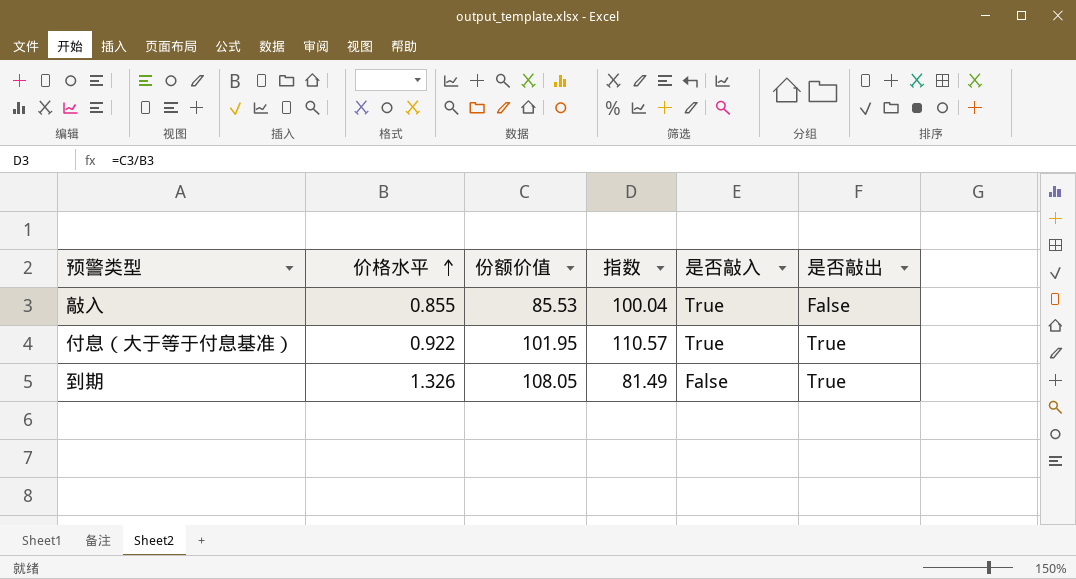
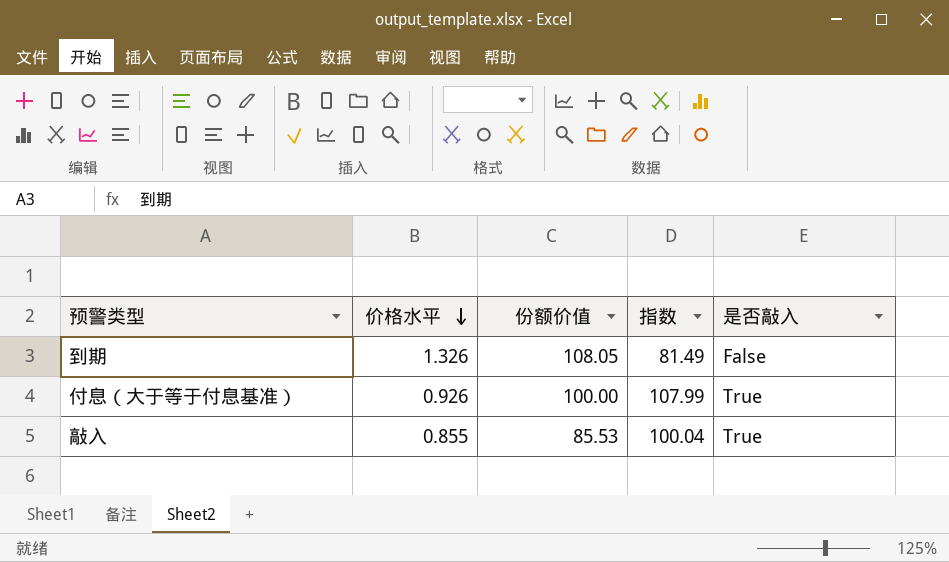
row order: 价格水平 ascending -> 价格水平 descending
column 是否敲出 | position: 6 -> none
付息（大于等于付息基准） | 价格水平: 0.922 -> 0.926
付息（大于等于付息基准） | 份额价值: 101.95 -> 100.00
付息（大于等于付息基准） | 指数: 110.57 -> 107.99

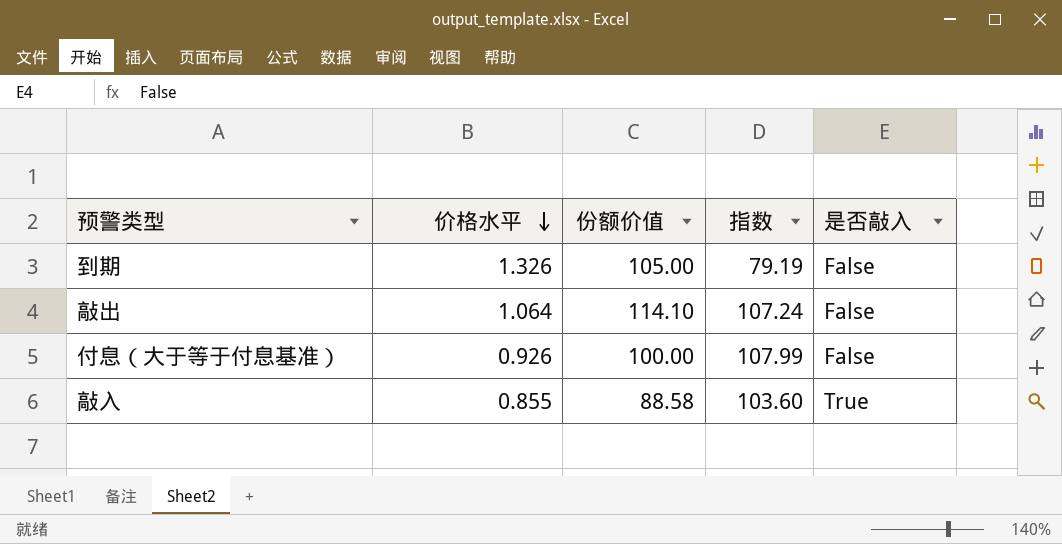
到期 | 份额价值: 108.05 -> 105.00
到期 | 指数: 81.49 -> 79.19
row 敲出: none -> 1.064 | 114.10 | 107.24 | False
付息（大于等于付息基准） | 是否敲入: True -> False
敲入 | 份额价值: 85.53 -> 88.58
敲入 | 指数: 100.04 -> 103.60

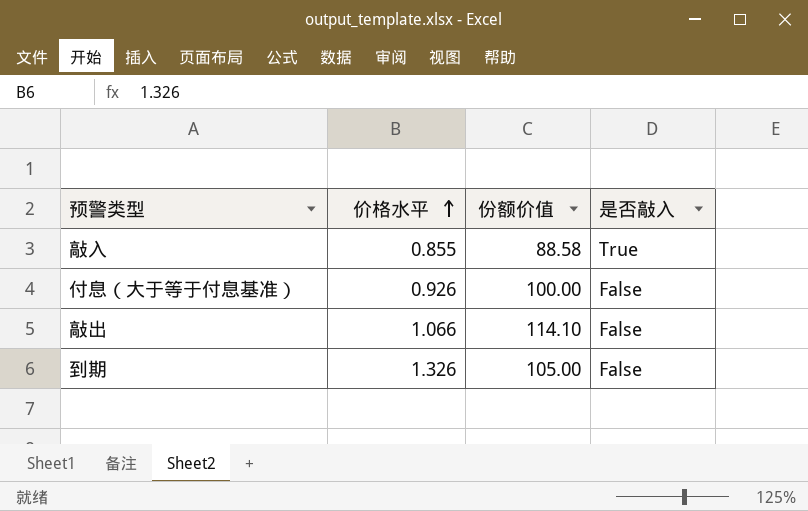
row order: 价格水平 descending -> 价格水平 ascending
column 指数 | formula: [份额价值] / [价格水平] -> none
敲出 | 价格水平: 1.064 -> 1.066

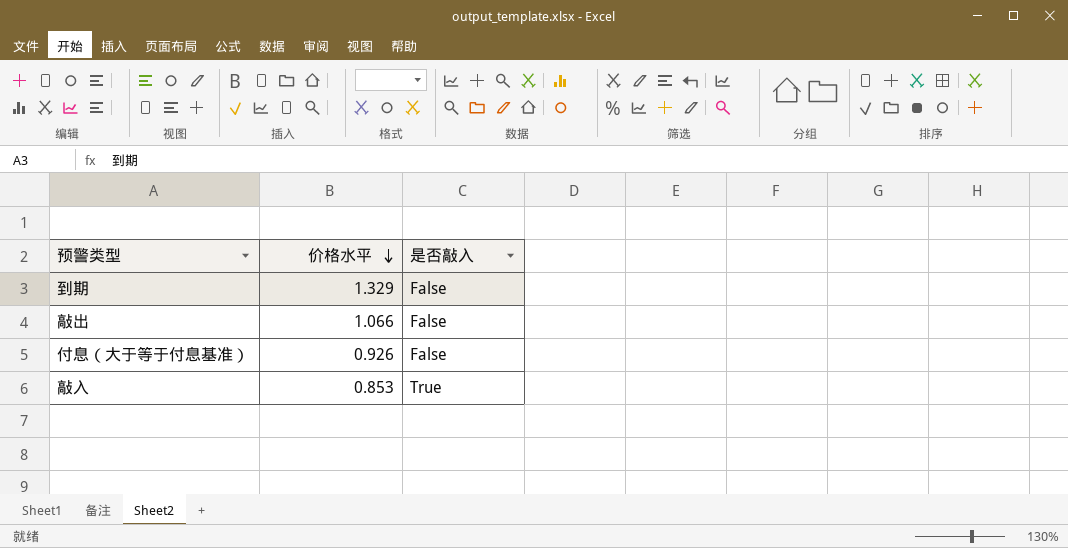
row order: 价格水平 ascending -> 价格水平 descending
column 份额价值 | position: 3 -> none
到期 | 价格水平: 1.326 -> 1.329
敲入 | 价格水平: 0.855 -> 0.853

